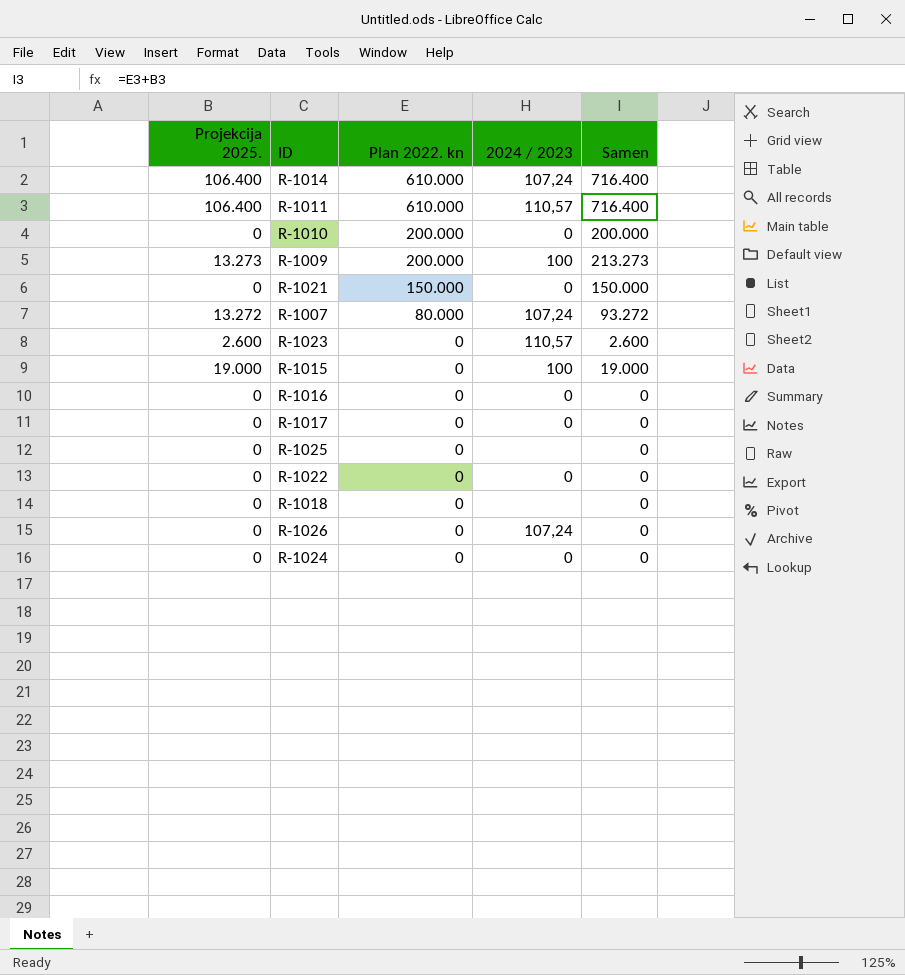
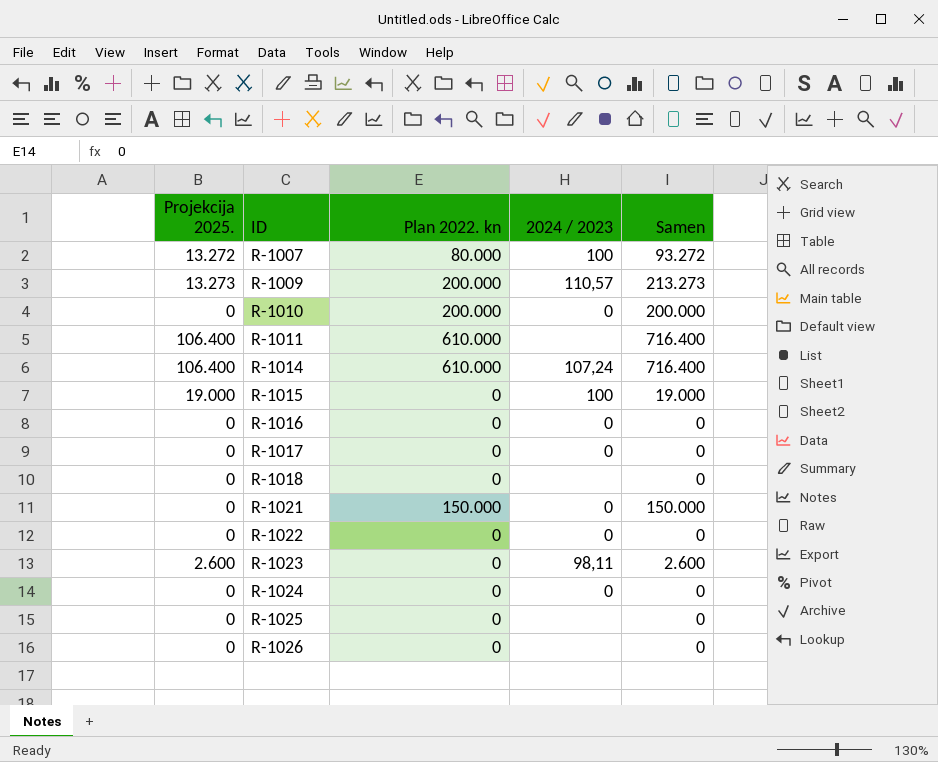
row order: Plan 2022. kn descending -> ID ascending
R-1007 | 2024 / 2023: 107,24 -> 100
R-1009 | 2024 / 2023: 100 -> 110,57
R-1011 | 2024 / 2023: 110,57 -> none
R-1023 | 2024 / 2023: 110,57 -> 98,11
R-1026 | 2024 / 2023: 107,24 -> none

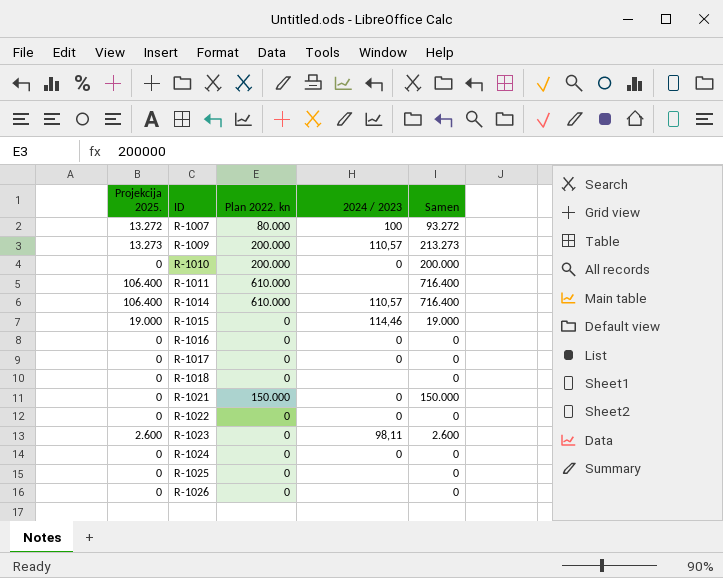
R-1014 | 2024 / 2023: 107,24 -> 110,57
R-1015 | 2024 / 2023: 100 -> 114,46

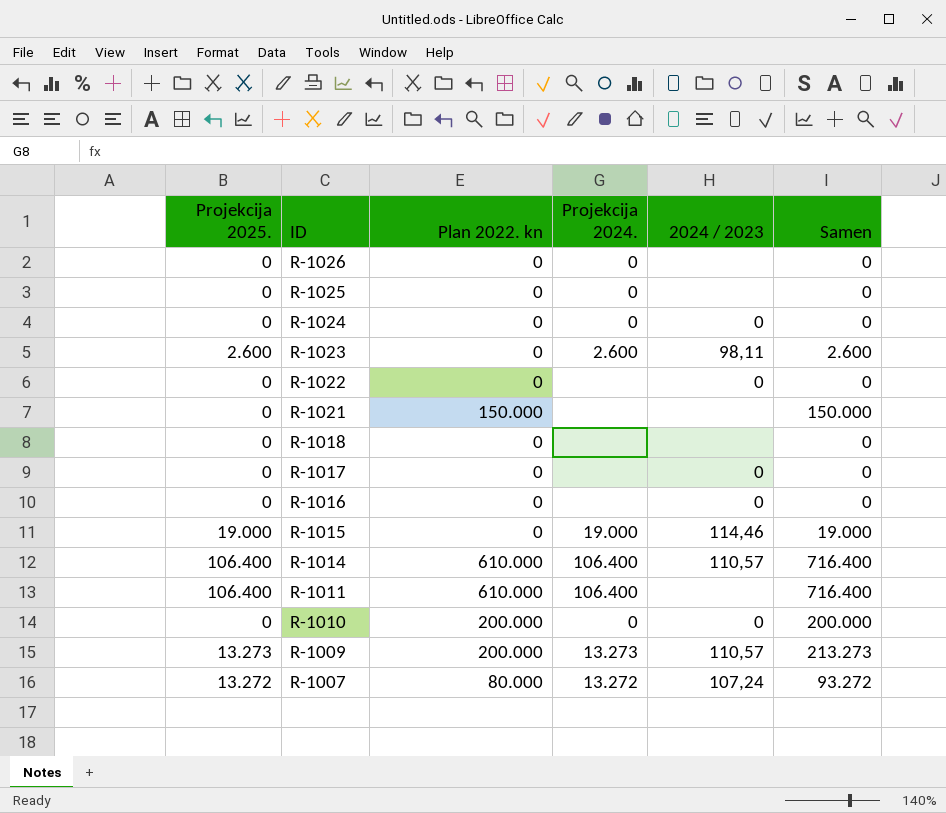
row order: ID ascending -> ID descending
column Projekcija 2024. | position: none -> 4
R-1021 | 2024 / 2023: 0 -> none
R-1007 | 2024 / 2023: 100 -> 107,24

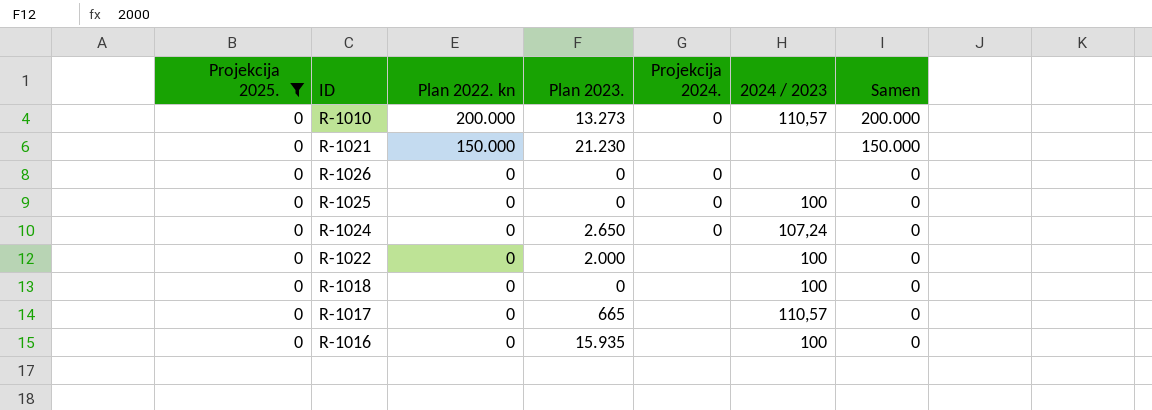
filter: none -> Projekcija 2025. = 0
row order: ID descending -> Plan 2022. kn descending
column Plan 2023. | position: none -> 4
R-1010 | 2024 / 2023: 0 -> 110,57
R-1025 | 2024 / 2023: none -> 100
R-1024 | 2024 / 2023: 0 -> 107,24
R-1022 | 2024 / 2023: 0 -> 100
R-1018 | 2024 / 2023: none -> 100
R-1017 | 2024 / 2023: 0 -> 110,57
R-1016 | 2024 / 2023: 0 -> 100

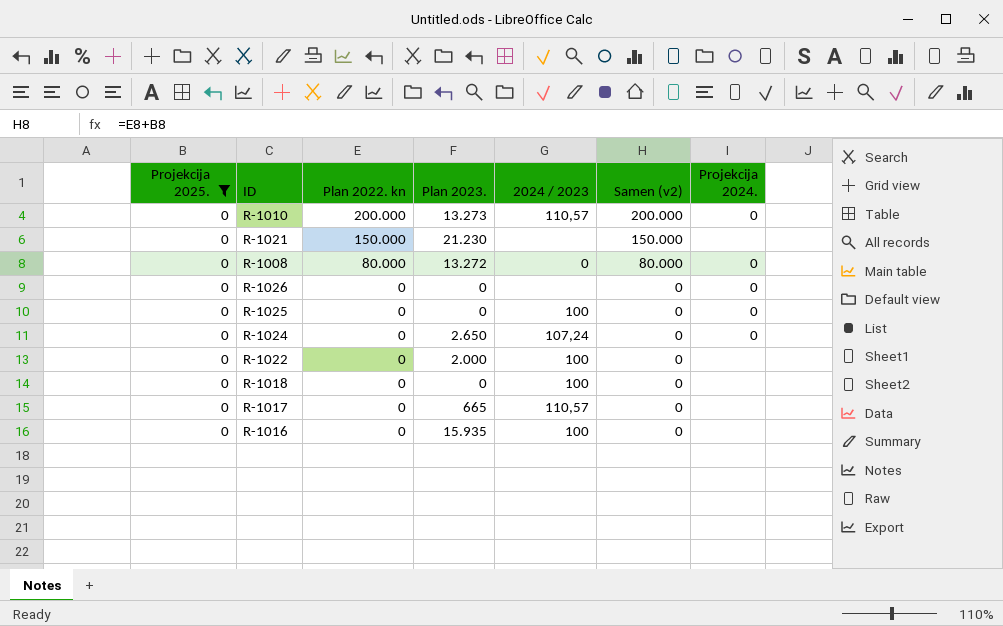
column name: Samen -> Samen (v2)
column Projekcija 2024. | position: 5 -> 7
row R-1008: none -> 0 | 80.000 | 13.272 | 0 | 80.000 | 0

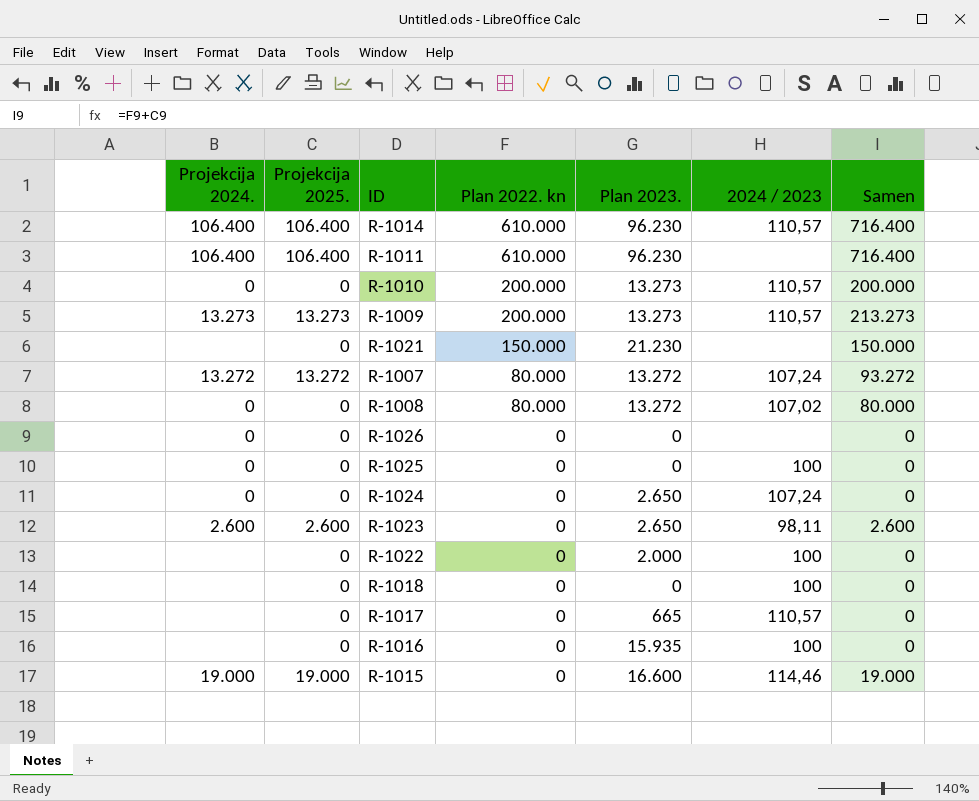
filter: Projekcija 2025. = 0 -> none
column Projekcija 2024. | position: 7 -> 1
column name: Samen (v2) -> Samen
R-1008 | 2024 / 2023: 0 -> 107,02

